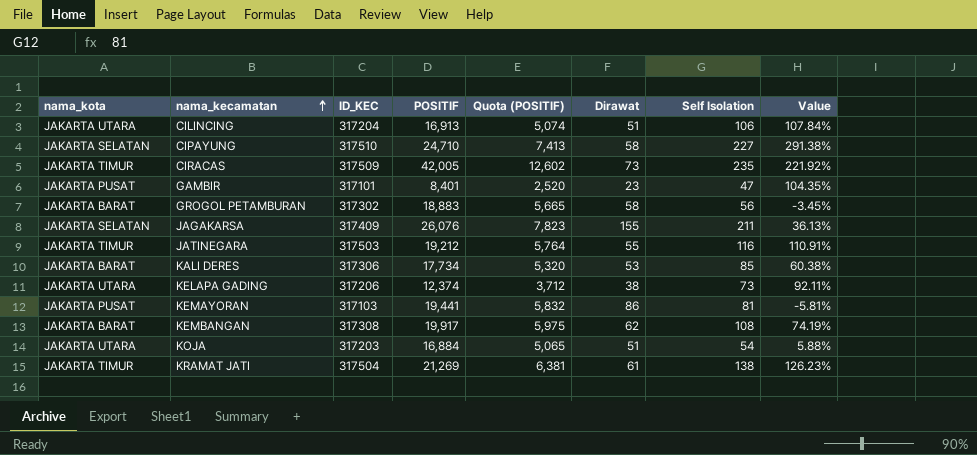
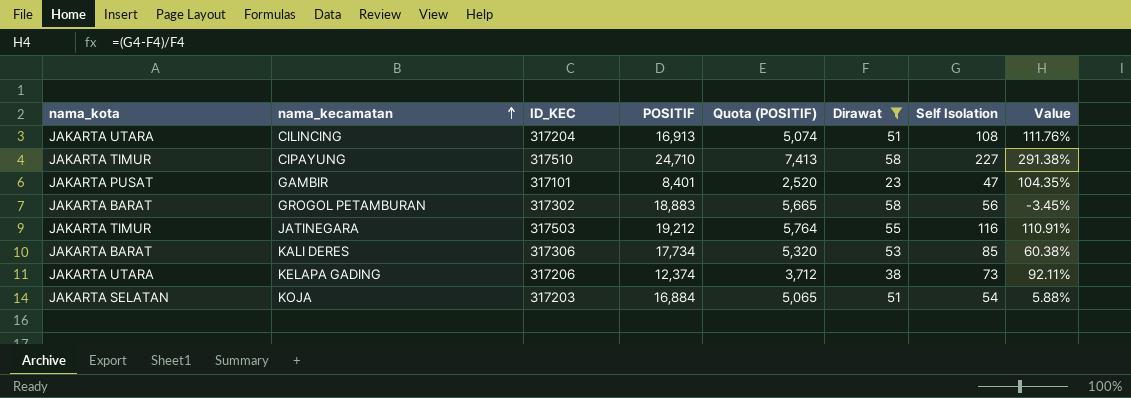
filter: none -> Dirawat <= 58
CILINCING | Self Isolation: 106 -> 108
CILINCING | Value: 107.84% -> 111.76%
CIPAYUNG | nama_kota: JAKARTA SELATAN -> JAKARTA TIMUR
KOJA | nama_kota: JAKARTA UTARA -> JAKARTA SELATAN

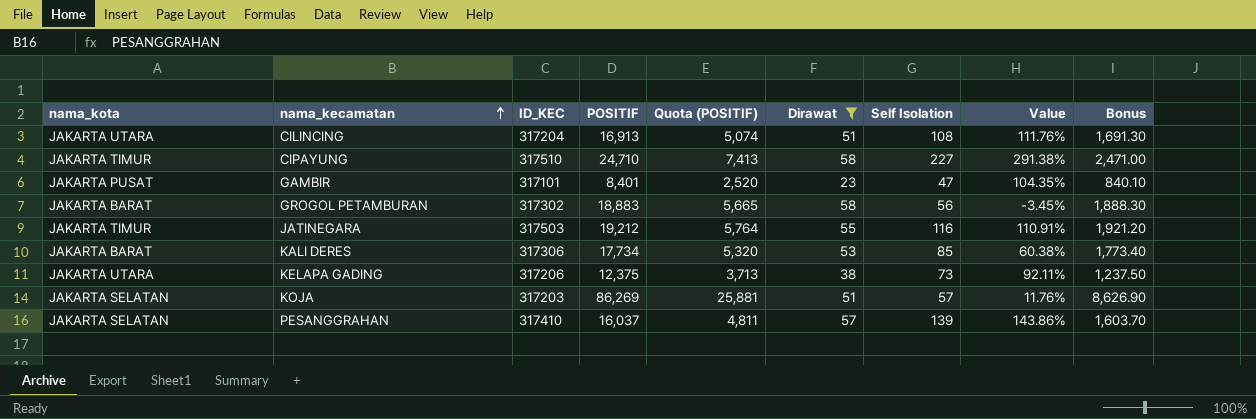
column Bonus | formula: none -> [POSITIF] * 0.1
KELAPA GADING | POSITIF: 12,374 -> 12,375
KELAPA GADING | Quota (POSITIF): 3,712 -> 3,713
KOJA | POSITIF: 16,884 -> 86,269
KOJA | Quota (POSITIF): 5,065 -> 25,881
KOJA | Self Isolation: 54 -> 57
KOJA | Value: 5.88% -> 11.76%
row PESANGGRAHAN: none -> JAKARTA SELATAN | 317410 | 16,037 | 4,811 | 57 | 139 | 143.86% | 1,603.70

